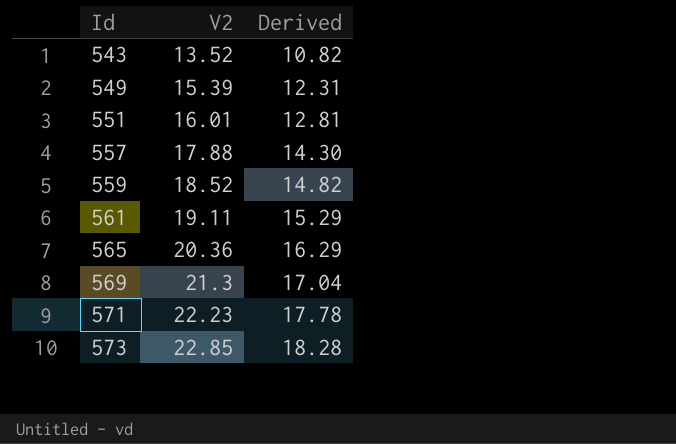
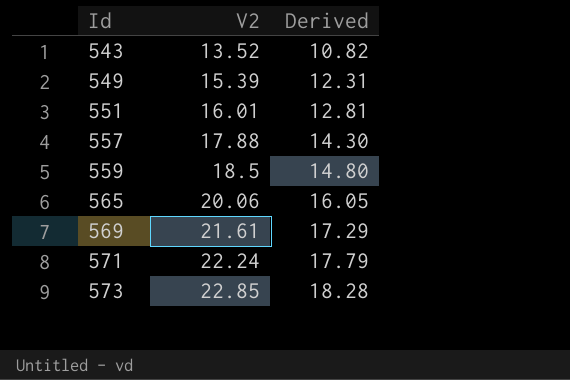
row 561: 19.11 | 15.29 -> none
559 | V2: 18.52 -> 18.5
559 | Derived: 14.82 -> 14.80
565 | V2: 20.36 -> 20.06
565 | Derived: 16.29 -> 16.05
569 | V2: 21.3 -> 21.61
569 | Derived: 17.04 -> 17.29
571 | V2: 22.23 -> 22.24
571 | Derived: 17.78 -> 17.79

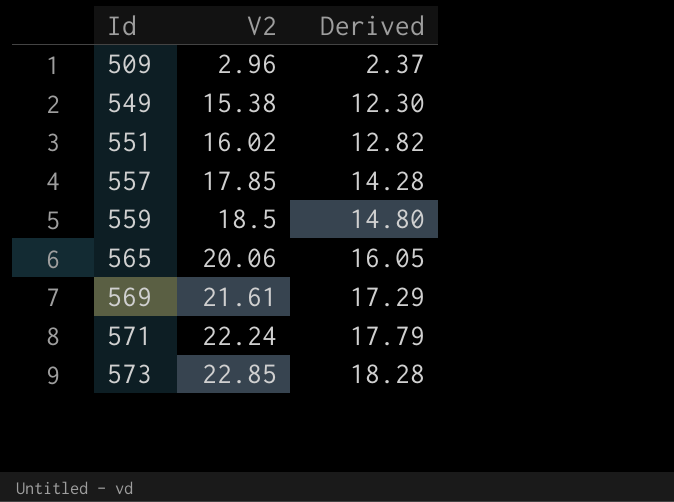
row 543: 13.52 | 10.82 -> none
row 509: none -> 2.96 | 2.37
549 | V2: 15.39 -> 15.38
549 | Derived: 12.31 -> 12.30
551 | V2: 16.01 -> 16.02
551 | Derived: 12.81 -> 12.82
557 | V2: 17.88 -> 17.85
557 | Derived: 14.30 -> 14.28

